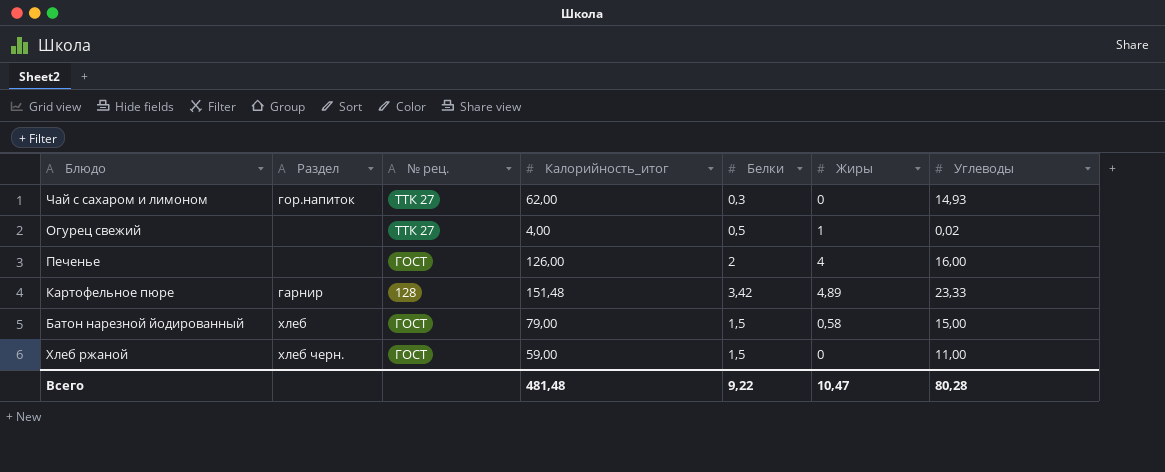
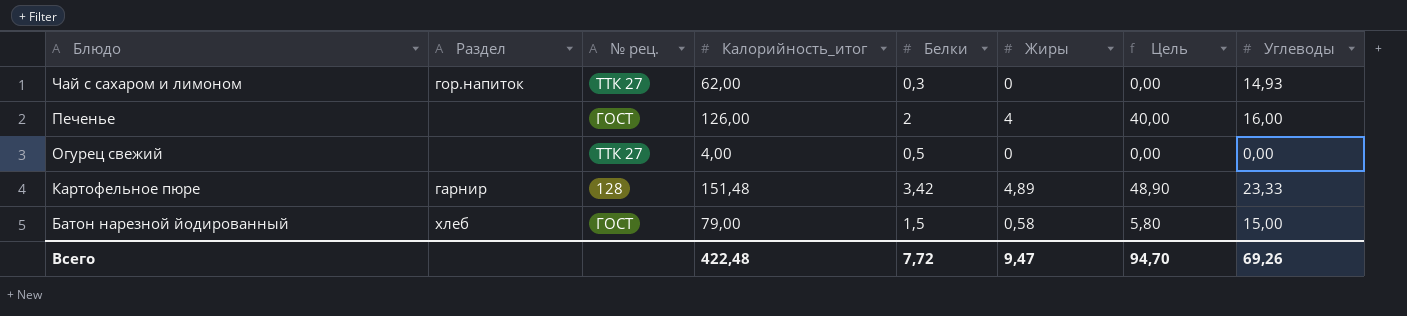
row order: none -> Блюдо descending
column Цель | formula: none -> [Жиры] * 10
row Хлеб ржаной: хлеб черн. | ГОСТ | 59,00 | 1,5 | 0 | 11,00 -> none
Огурец свежий | Жиры: 1 -> 0
Огурец свежий | Углеводы: 0,02 -> 0,00
Всего | Калорийность_итог: 481,48 -> 422,48
Всего | Белки: 9,22 -> 7,72
Всего | Жиры: 10,47 -> 9,47
Всего | Углеводы: 80,28 -> 69,26

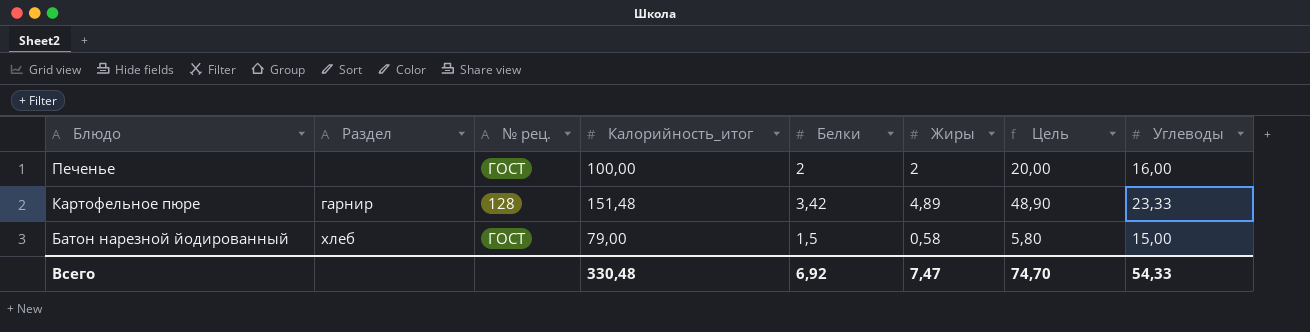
row Чай с сахаром и лимоном: гор.напиток | ТТК 27 | 62,00 | 0,3 | 0 | 0,00 | 14,93 -> none
row Огурец свежий: none | ТТК 27 | 4,00 | 0,5 | 0 | 0,00 | 0,00 -> none
Печенье | Калорийность_итог: 126,00 -> 100,00
Печенье | Жиры: 4 -> 2
Печенье | Цель: 40,00 -> 20,00
Всего | Калорийность_итог: 422,48 -> 330,48
Всего | Белки: 7,72 -> 6,92
Всего | Жиры: 9,47 -> 7,47
Всего | Цель: 94,70 -> 74,70
Всего | Углеводы: 69,26 -> 54,33

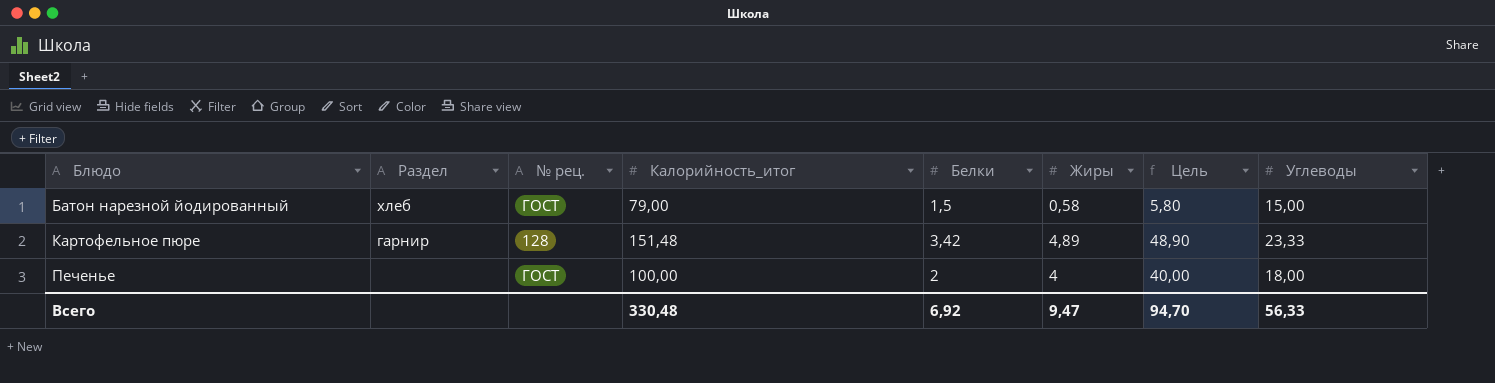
row order: Блюдо descending -> Блюдо ascending
Печенье | Жиры: 2 -> 4
Печенье | Цель: 20,00 -> 40,00
Печенье | Углеводы: 16,00 -> 18,00
Всего | Жиры: 7,47 -> 9,47
Всего | Цель: 74,70 -> 94,70
Всего | Углеводы: 54,33 -> 56,33

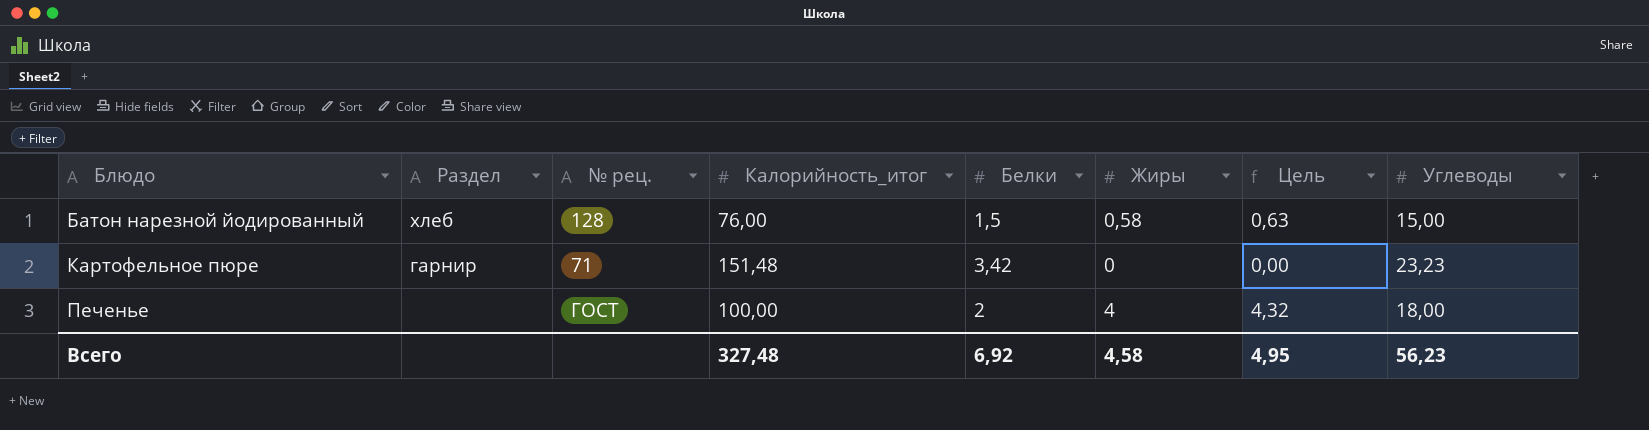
column Цель | formula: [Жиры] * 10 -> [Жиры] * 1,08
Батон нарезной йодированный | № рец.: ГОСТ -> 128
Батон нарезной йодированный | Калорийность_итог: 79,00 -> 76,00
Картофельное пюре | № рец.: 128 -> 71
Картофельное пюре | Жиры: 4,89 -> 0
Картофельное пюре | Углеводы: 23,33 -> 23,23
Всего | Калорийность_итог: 330,48 -> 327,48
Всего | Жиры: 9,47 -> 4,58
Всего | Цель: 94,70 -> 4,95
Всего | Углеводы: 56,33 -> 56,23

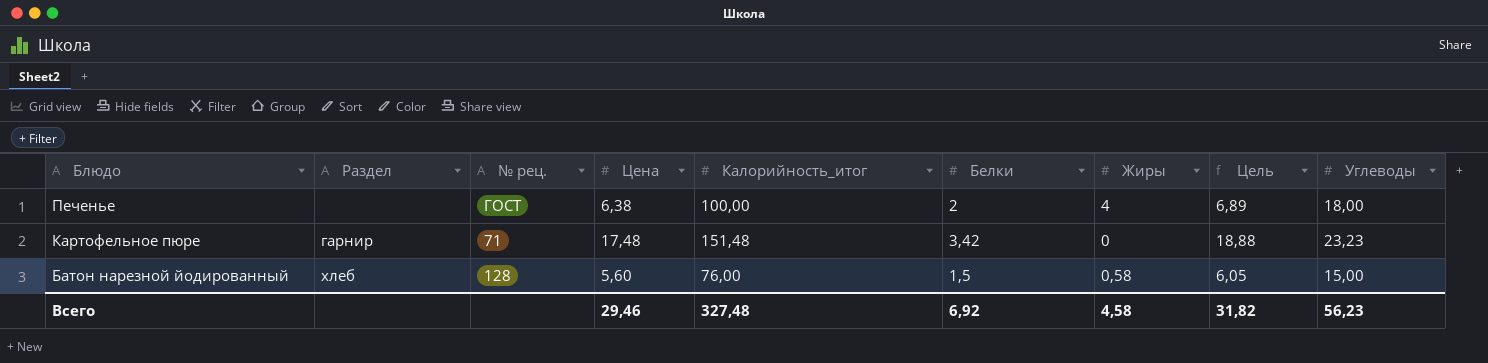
row order: Блюдо ascending -> Блюдо descending
column Цена | position: none -> 4
column Цель | formula: [Жиры] * 1,08 -> [Цена] * 1,08
Всего | Цель: 4,95 -> 31,82

